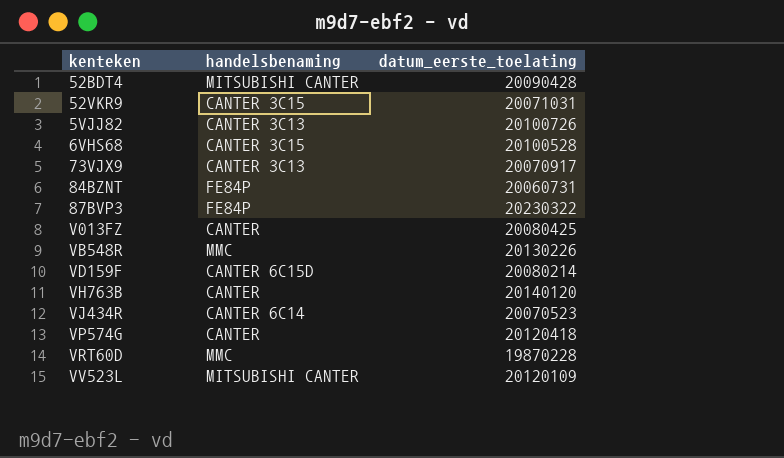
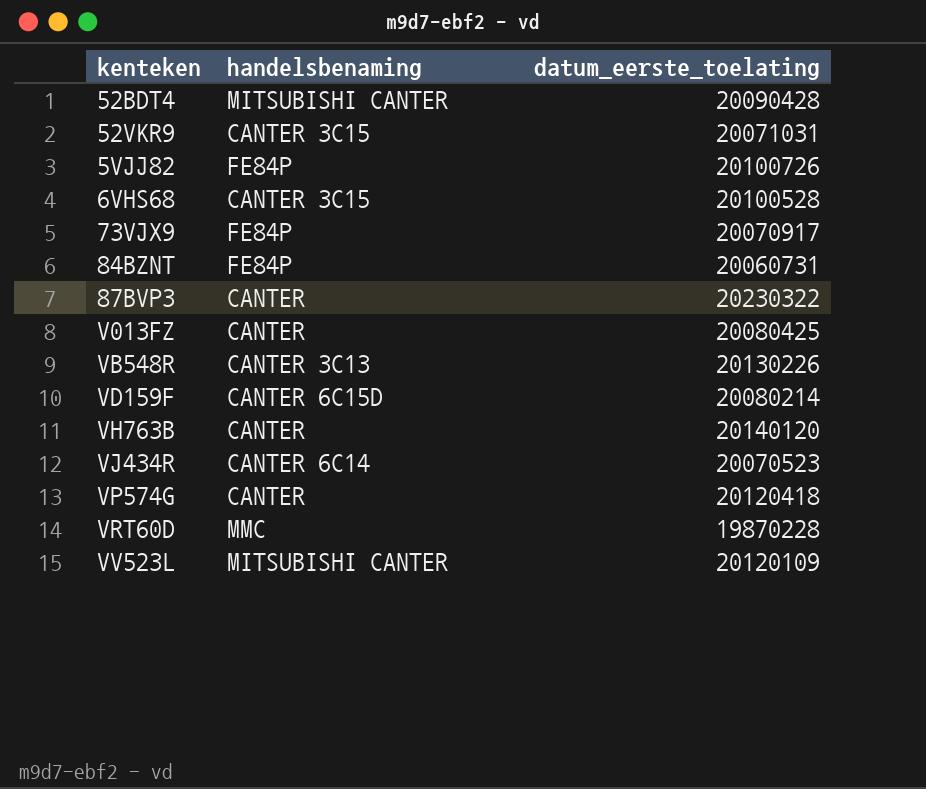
5VJJ82 | handelsbenaming: CANTER 3C13 -> FE84P
73VJX9 | handelsbenaming: CANTER 3C13 -> FE84P
87BVP3 | handelsbenaming: FE84P -> CANTER
VB548R | handelsbenaming: MMC -> CANTER 3C13

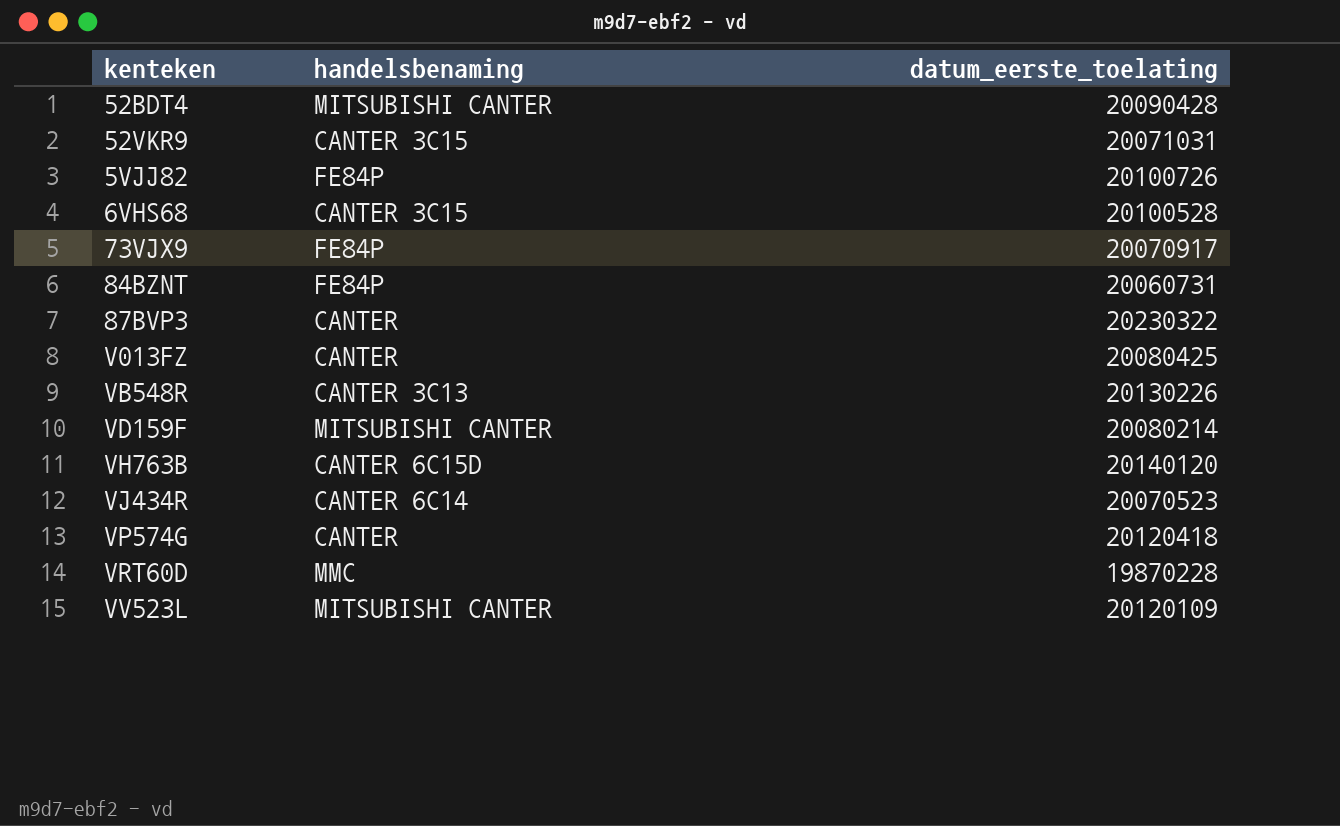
VD159F | handelsbenaming: CANTER 6C15D -> MITSUBISHI CANTER
VH763B | handelsbenaming: CANTER -> CANTER 6C15D

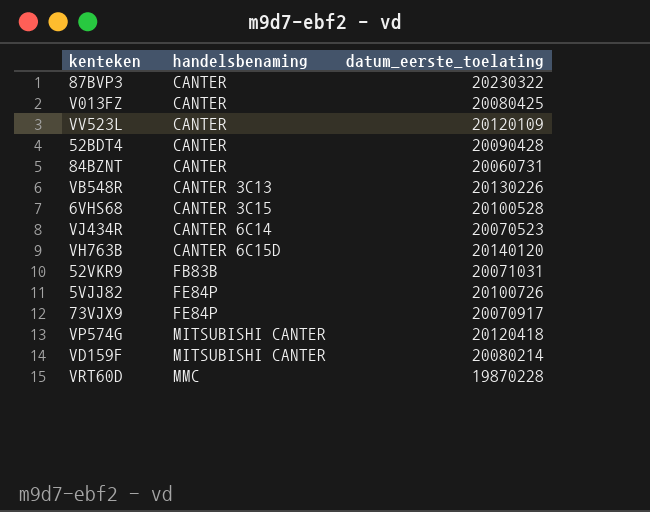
row order: none -> handelsbenaming ascending
VV523L | handelsbenaming: MITSUBISHI CANTER -> CANTER
52BDT4 | handelsbenaming: MITSUBISHI CANTER -> CANTER
84BZNT | handelsbenaming: FE84P -> CANTER
52VKR9 | handelsbenaming: CANTER 3C15 -> FB83B
VP574G | handelsbenaming: CANTER -> MITSUBISHI CANTER

